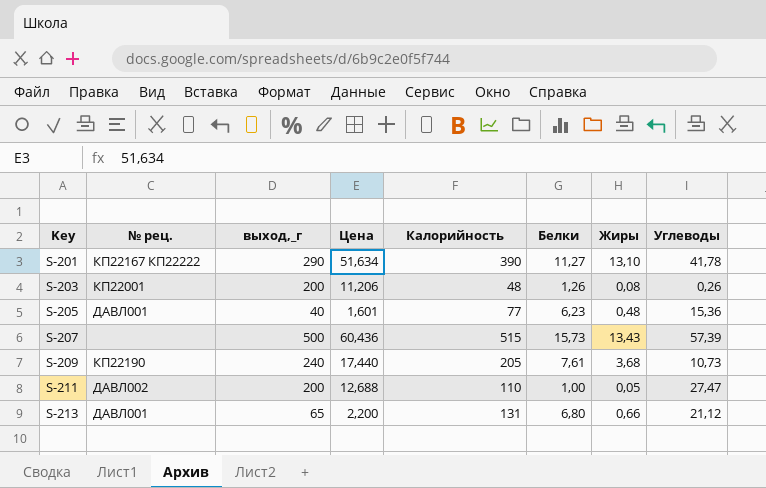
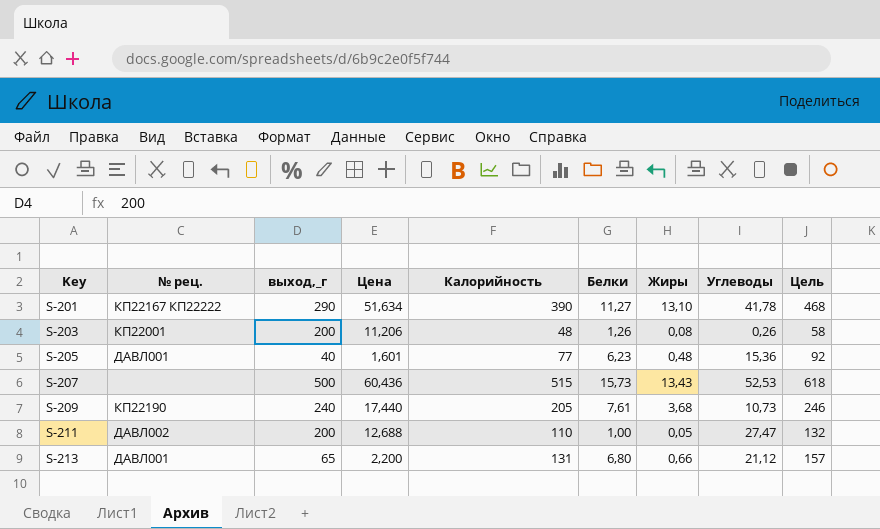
column Цель | formula: none -> [Калорийность] * 1,2
S-207 | Углеводы: 57,39 -> 52,53

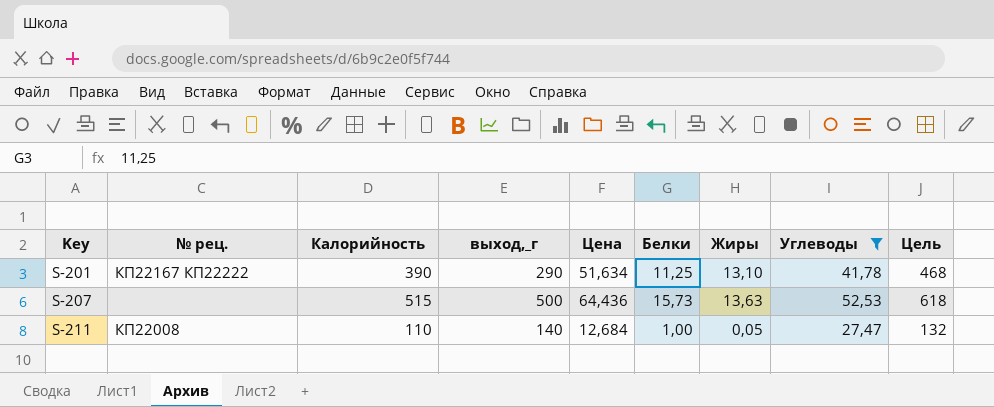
filter: none -> Углеводы >= 27,47
column Калорийность | position: 5 -> 3
S-201 | Белки: 11,27 -> 11,25
S-207 | Цена: 60,436 -> 64,436
S-207 | Жиры: 13,43 -> 13,63
S-211 | № рец.: ДАВЛ002 -> КП22008
S-211 | выход,_г: 200 -> 140
S-211 | Цена: 12,688 -> 12,684

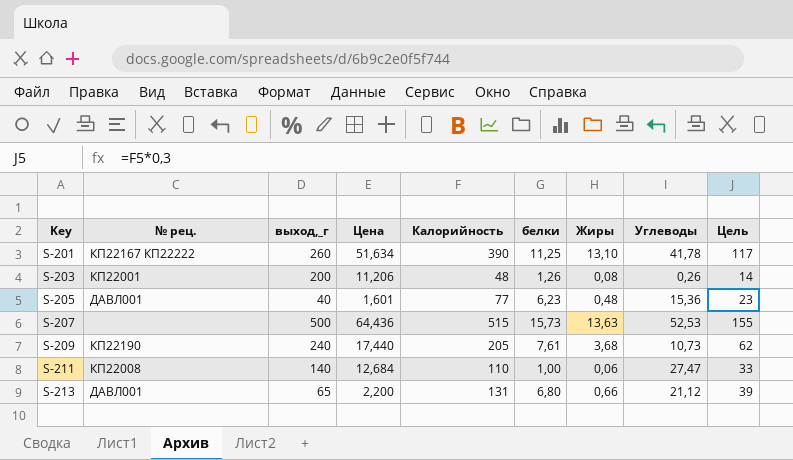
filter: Углеводы >= 27,47 -> none
column Калорийность | position: 3 -> 5
column name: Белки -> белки
column Цель | formula: [Калорийность] * 1,2 -> [Калорийность] * 0,3
S-201 | выход,_г: 290 -> 260
S-211 | Жиры: 0,05 -> 0,06

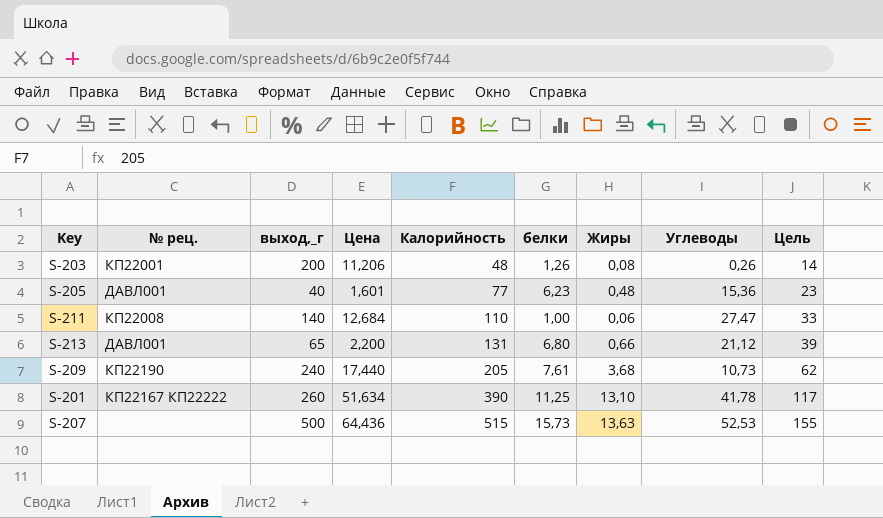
row order: Key ascending -> Калорийность ascending

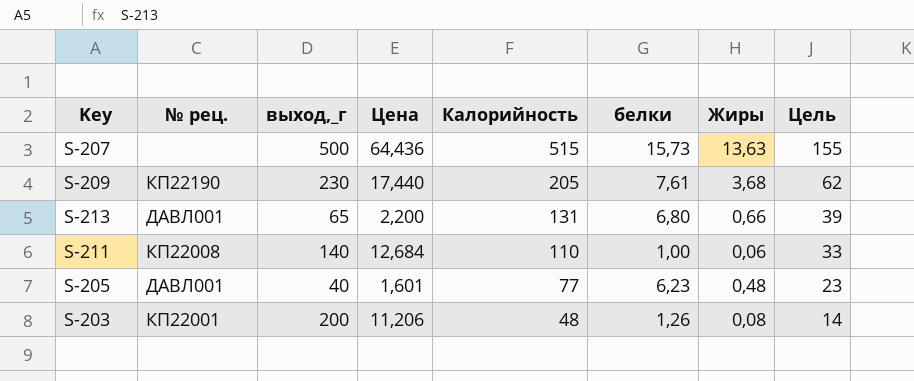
row order: Калорийность ascending -> Калорийность descending
column Углеводы | position: 8 -> none
row S-201: КП22167 КП22222 | 260 | 51,634 | 390 | 11,25 | 13,10 | 41,78 | 117 -> none
S-209 | выход,_г: 240 -> 230

